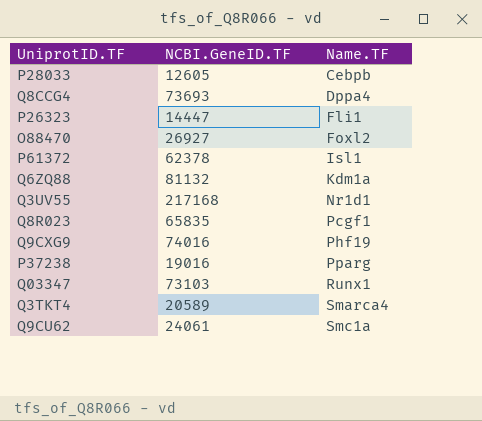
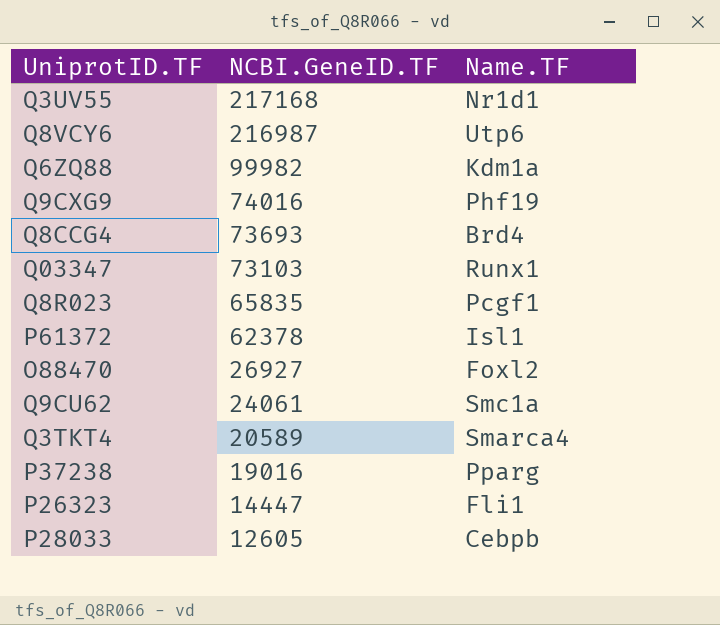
row order: Name.TF ascending -> NCBI.GeneID.TF descending
row Q8VCY6: none -> 216987 | Utp6
Q6ZQ88 | NCBI.GeneID.TF: 81132 -> 99982
Q8CCG4 | Name.TF: Dppa4 -> Brd4

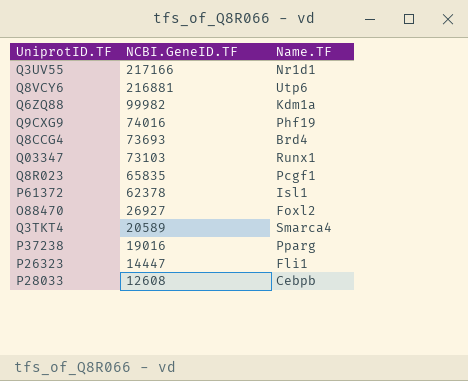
row Q9CU62: 24061 | Smc1a -> none
Q3UV55 | NCBI.GeneID.TF: 217168 -> 217166
Q8VCY6 | NCBI.GeneID.TF: 216987 -> 216881
P28033 | NCBI.GeneID.TF: 12605 -> 12608

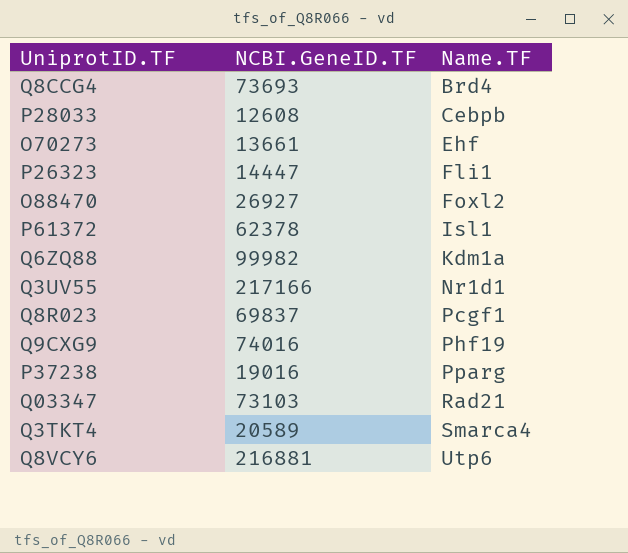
row order: NCBI.GeneID.TF descending -> Name.TF ascending
row O70273: none -> 13661 | Ehf
Q8R023 | NCBI.GeneID.TF: 65835 -> 69837
Q03347 | Name.TF: Runx1 -> Rad21

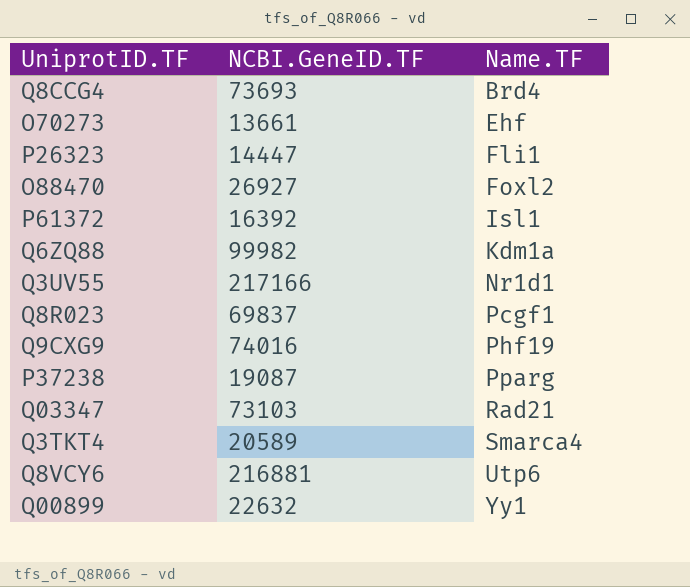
row P28033: 12608 | Cebpb -> none
P61372 | NCBI.GeneID.TF: 62378 -> 16392
P37238 | NCBI.GeneID.TF: 19016 -> 19087
row Q00899: none -> 22632 | Yy1

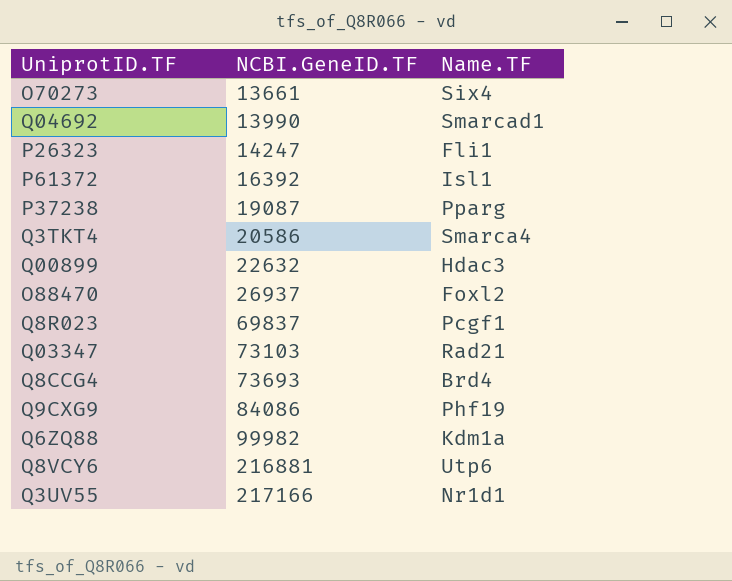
row order: Name.TF ascending -> NCBI.GeneID.TF ascending
O70273 | Name.TF: Ehf -> Six4
row Q04692: none -> 13990 | Smarcad1
P26323 | NCBI.GeneID.TF: 14447 -> 14247
Q3TKT4 | NCBI.GeneID.TF: 20589 -> 20586
Q00899 | Name.TF: Yy1 -> Hdac3
O88470 | NCBI.GeneID.TF: 26927 -> 26937
Q9CXG9 | NCBI.GeneID.TF: 74016 -> 84086

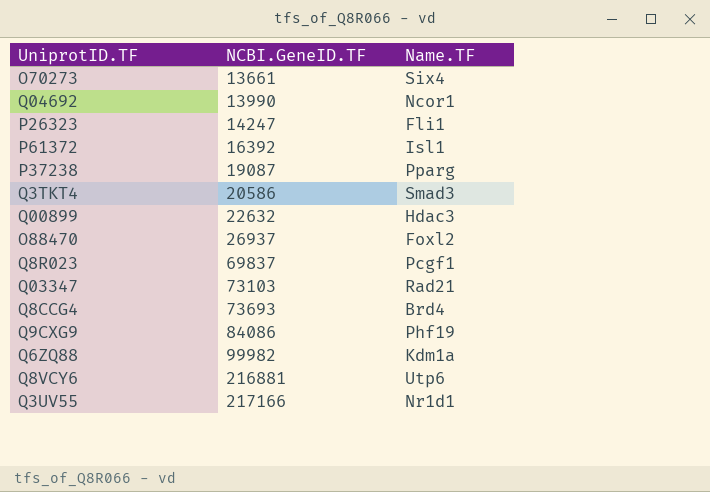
Q04692 | Name.TF: Smarcad1 -> Ncor1
Q3TKT4 | Name.TF: Smarca4 -> Smad3

